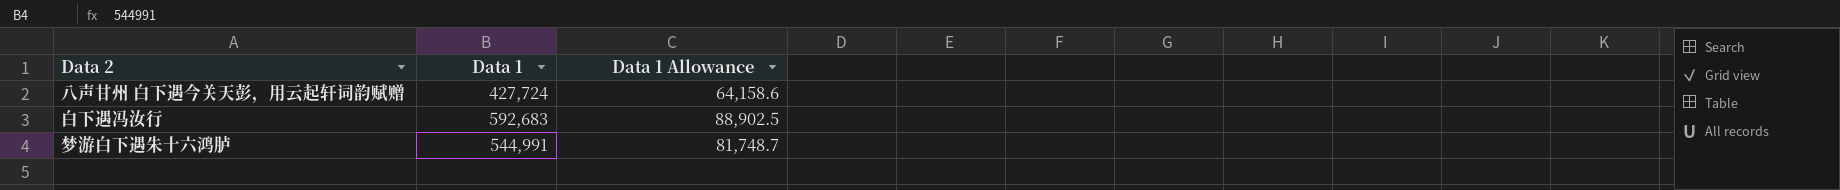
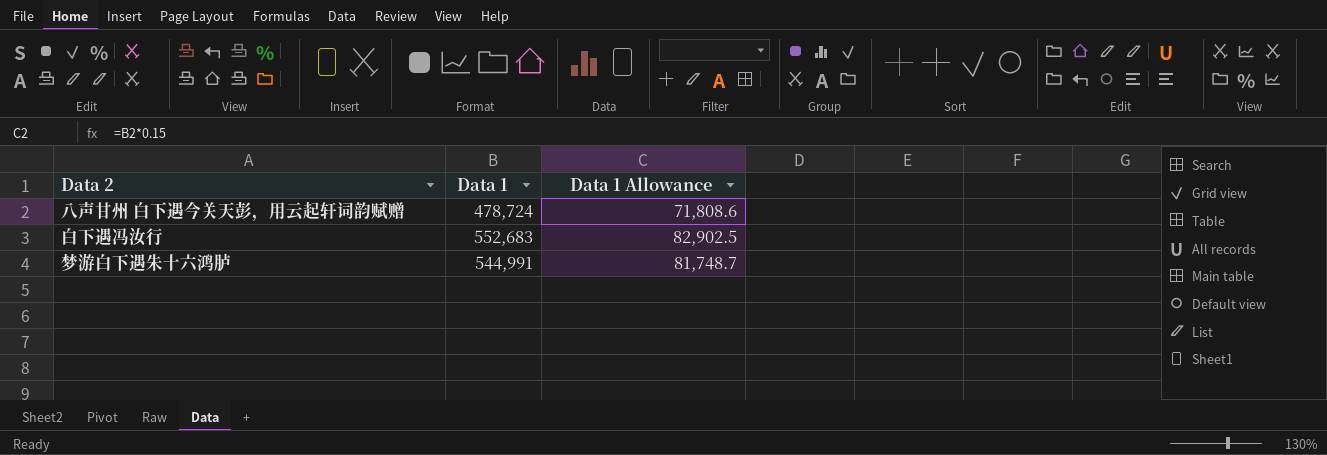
八声甘州 白下遇今关天彭，用云起轩词韵赋赠 | Data 1: 427,724 -> 478,724
八声甘州 白下遇今关天彭，用云起轩词韵赋赠 | Data 1 Allowance: 64,158.6 -> 71,808.6
白下遇冯汝行 | Data 1: 592,683 -> 552,683
白下遇冯汝行 | Data 1 Allowance: 88,902.5 -> 82,902.5

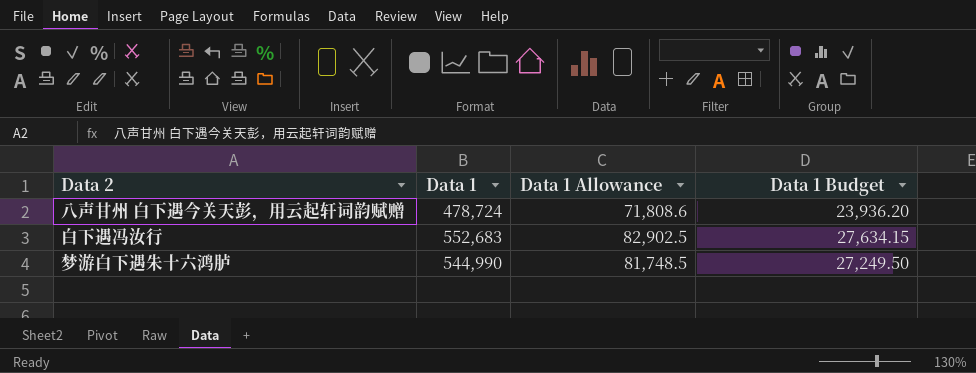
column Data 1 Budget | formula: none -> [Data 1] * 0.05
梦游白下遇朱十六鸿胪 | Data 1: 544,991 -> 544,990
梦游白下遇朱十六鸿胪 | Data 1 Allowance: 81,748.7 -> 81,748.5

